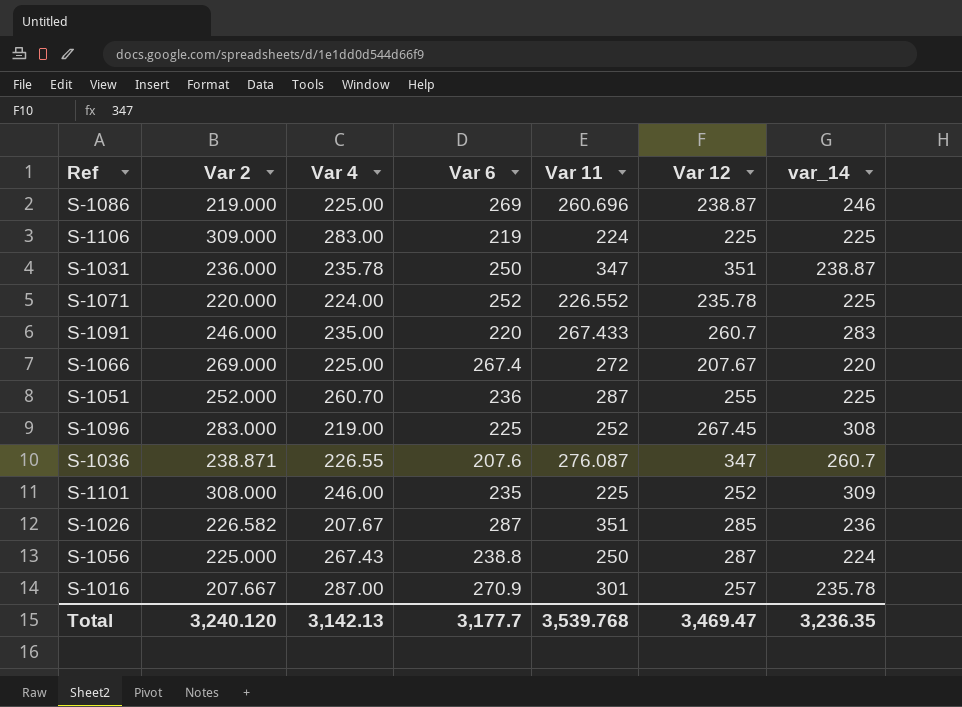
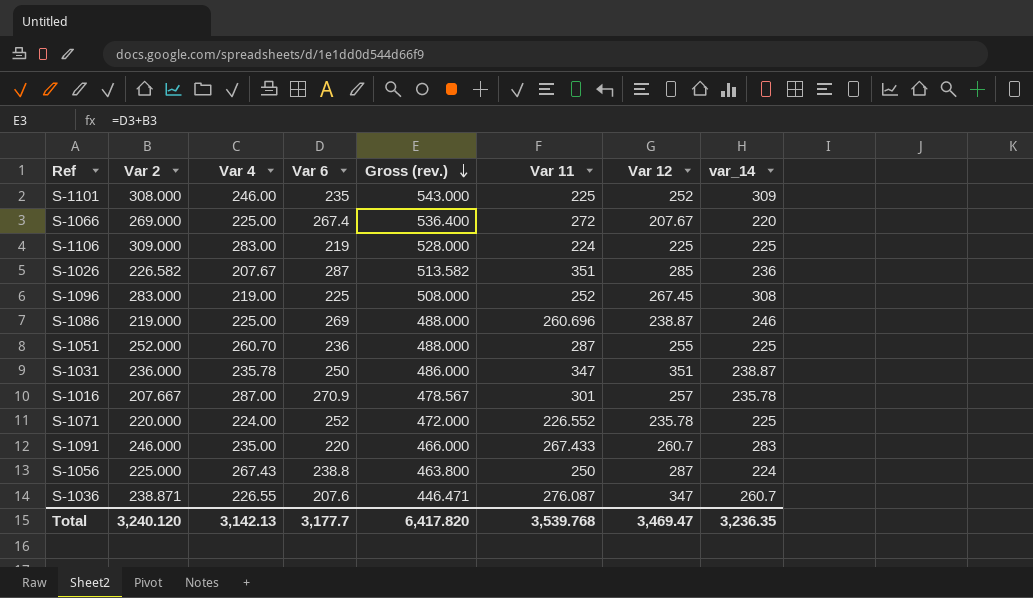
row order: none -> Gross (rev.) descending
column Gross (rev.) | formula: none -> [Var 2] + [Var 6]

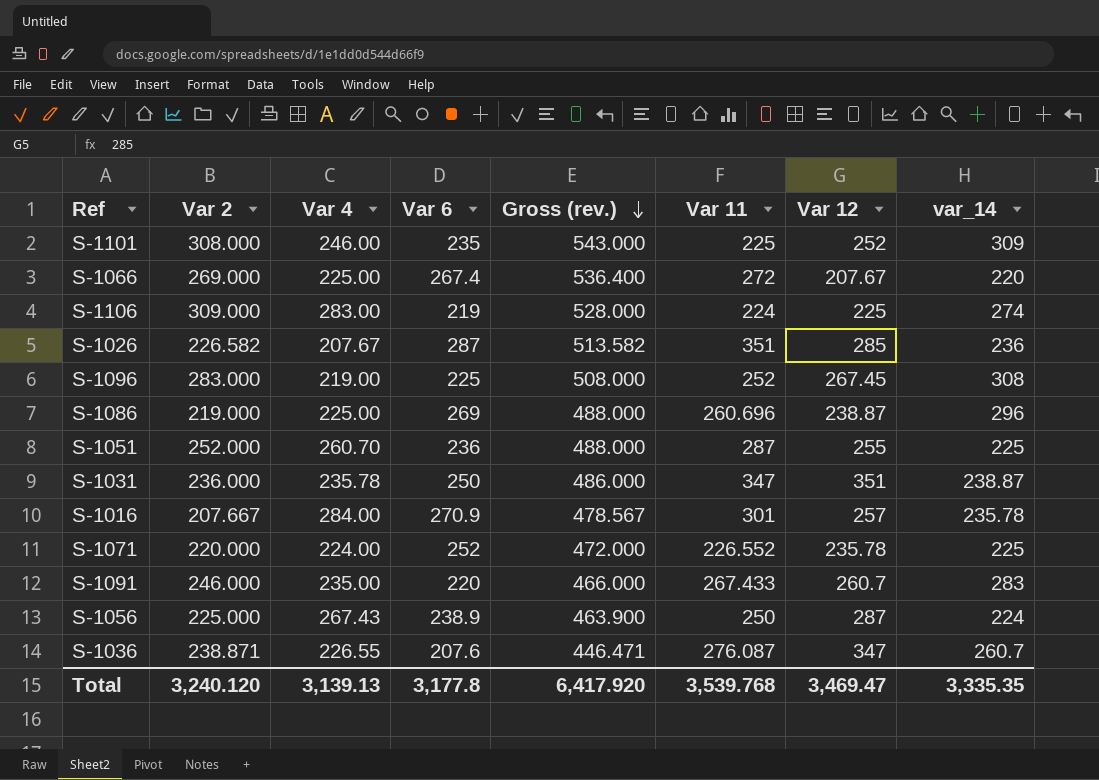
S-1106 | var_14: 225 -> 274
S-1086 | var_14: 246 -> 296
S-1016 | Var 4: 287.00 -> 284.00
S-1056 | Var 6: 238.8 -> 238.9
S-1056 | Gross (rev.): 463.800 -> 463.900
Total | Var 4: 3,142.13 -> 3,139.13
Total | Var 6: 3,177.7 -> 3,177.8
Total | Gross (rev.): 6,417.820 -> 6,417.920
Total | var_14: 3,236.35 -> 3,335.35

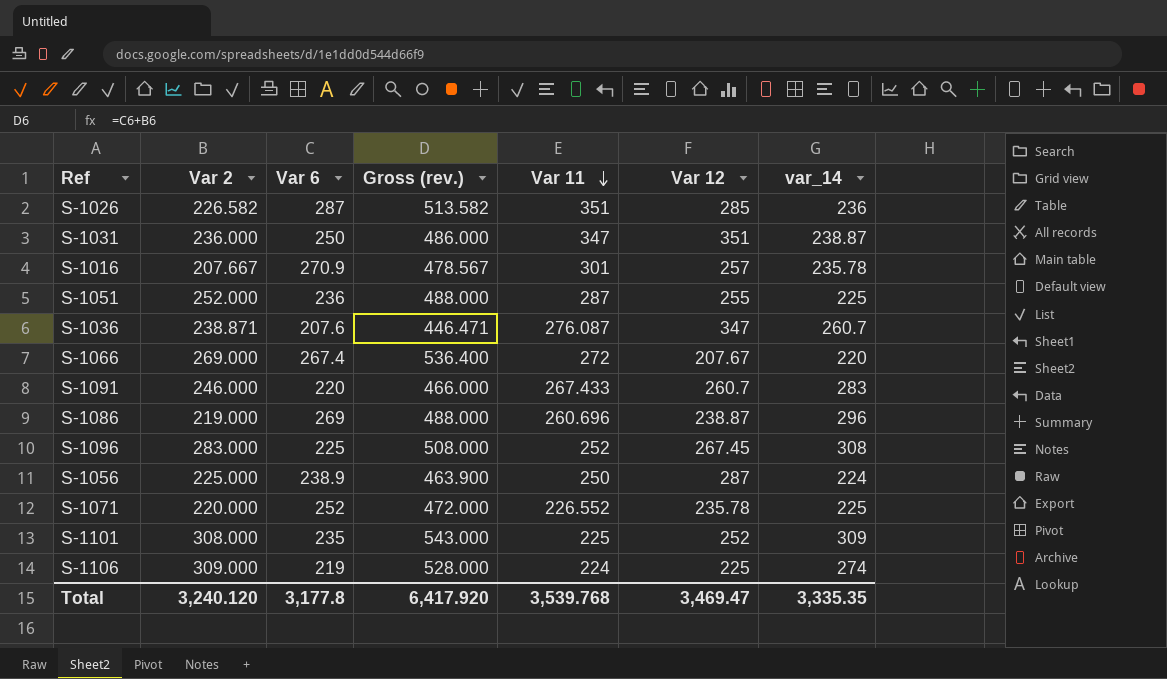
row order: Gross (rev.) descending -> Var 11 descending
column Var 4 | position: 3 -> none

